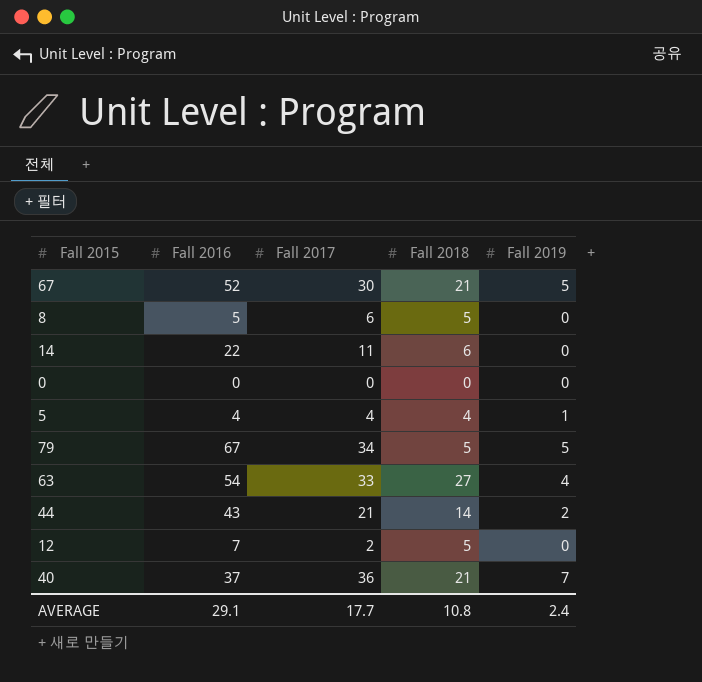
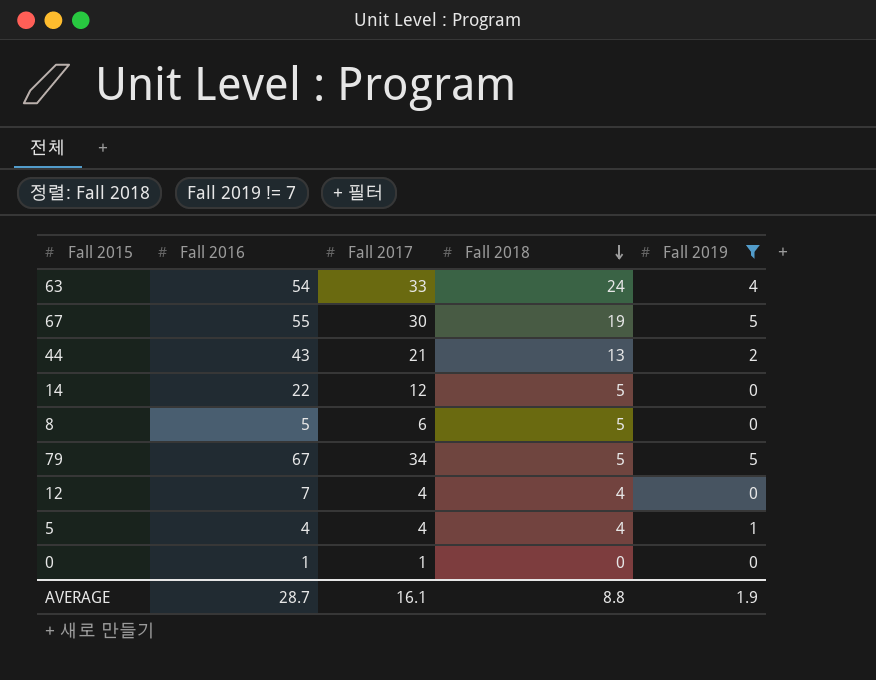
filter: none -> Fall 2019 != 7
row order: none -> Fall 2018 descending
63 | Fall 2018: 27 -> 24
67 | Fall 2016: 52 -> 55
67 | Fall 2018: 21 -> 19
44 | Fall 2018: 14 -> 13
14 | Fall 2017: 11 -> 12
14 | Fall 2018: 6 -> 5
12 | Fall 2017: 2 -> 4
12 | Fall 2018: 5 -> 4
0 | Fall 2016: 0 -> 1
0 | Fall 2017: 0 -> 1
AVERAGE | Fall 2016: 29.1 -> 28.7
AVERAGE | Fall 2017: 17.7 -> 16.1
AVERAGE | Fall 2018: 10.8 -> 8.8
AVERAGE | Fall 2019: 2.4 -> 1.9

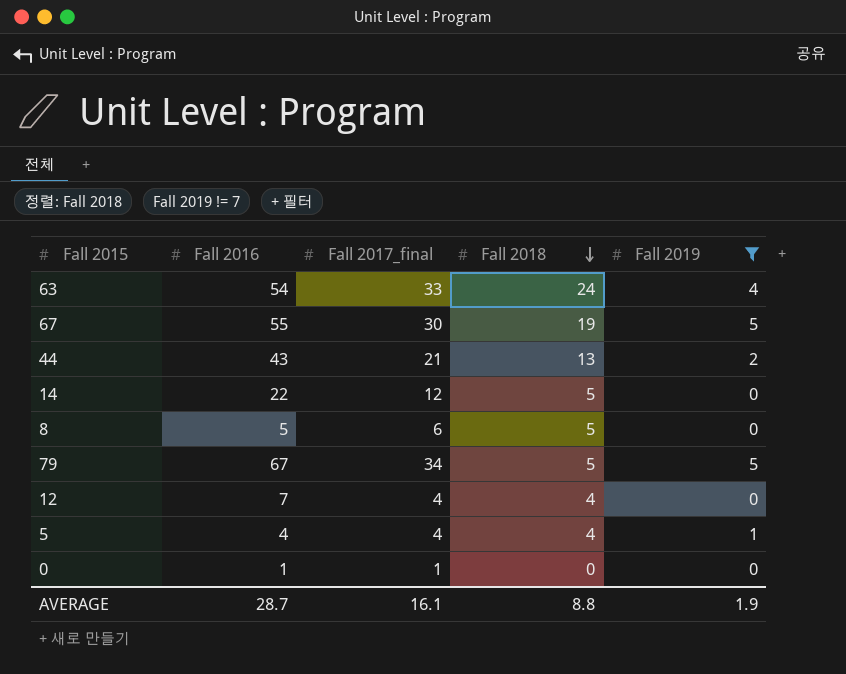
column name: Fall 2017 -> Fall 2017_final

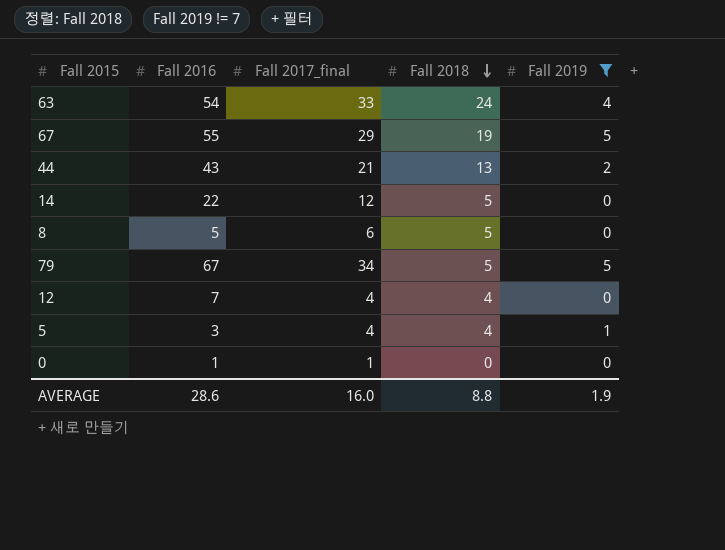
67 | Fall 2017_final: 30 -> 29
5 | Fall 2016: 4 -> 3
AVERAGE | Fall 2016: 28.7 -> 28.6
AVERAGE | Fall 2017_final: 16.1 -> 16.0

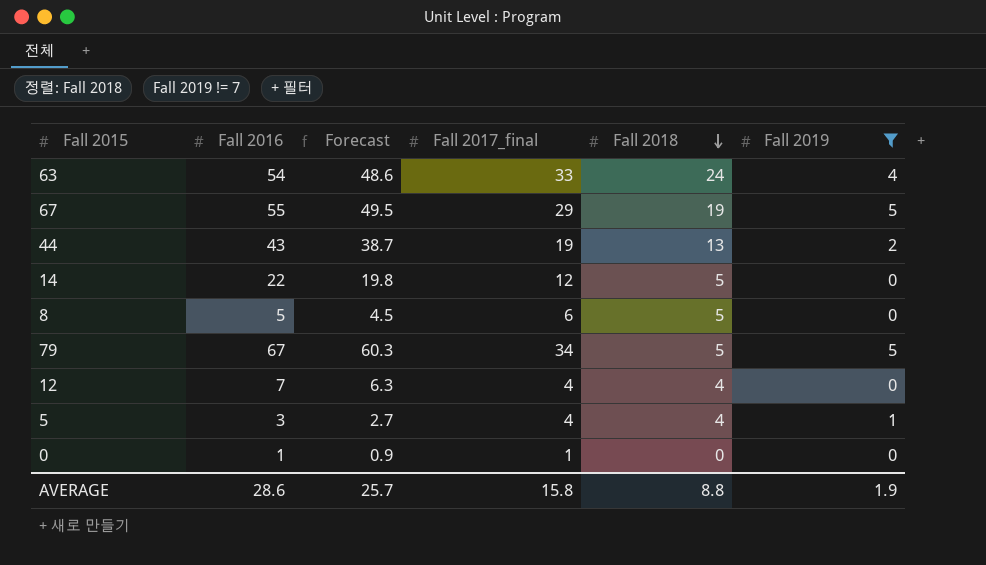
column Forecast | formula: none -> [Fall 2016] * 0.9
44 | Fall 2017_final: 21 -> 19
AVERAGE | Fall 2017_final: 16.0 -> 15.8

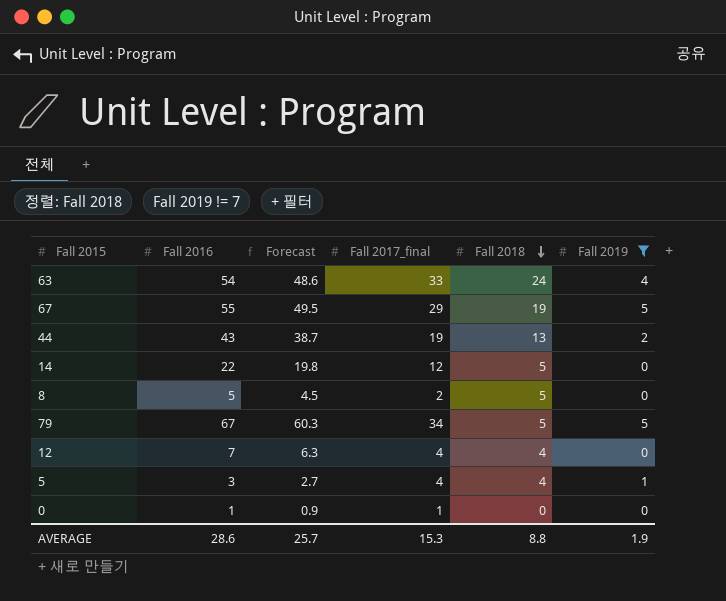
8 | Fall 2017_final: 6 -> 2
AVERAGE | Fall 2017_final: 15.8 -> 15.3

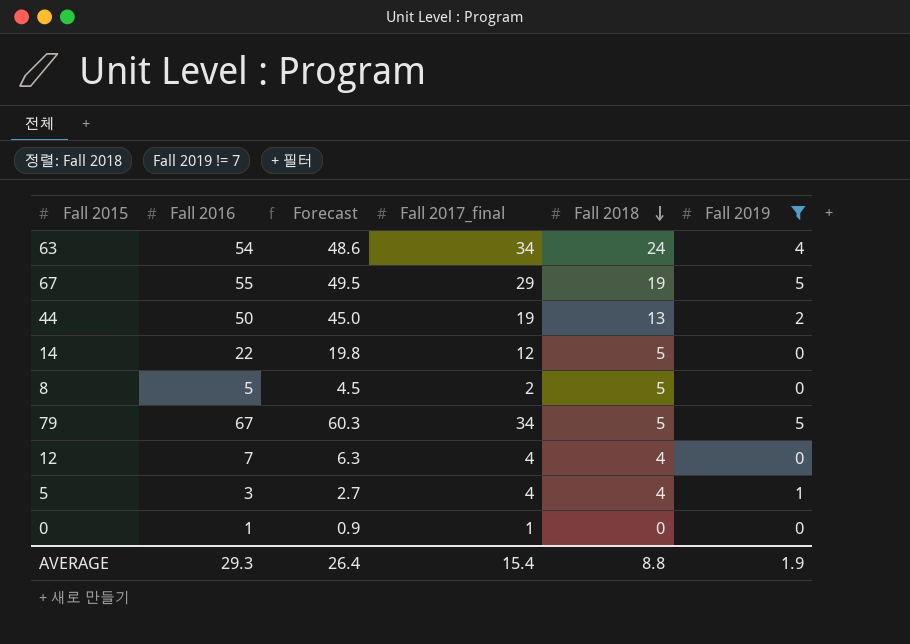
63 | Fall 2017_final: 33 -> 34
44 | Fall 2016: 43 -> 50
44 | Forecast: 38.7 -> 45.0
AVERAGE | Fall 2016: 28.6 -> 29.3
AVERAGE | Forecast: 25.7 -> 26.4
AVERAGE | Fall 2017_final: 15.3 -> 15.4

